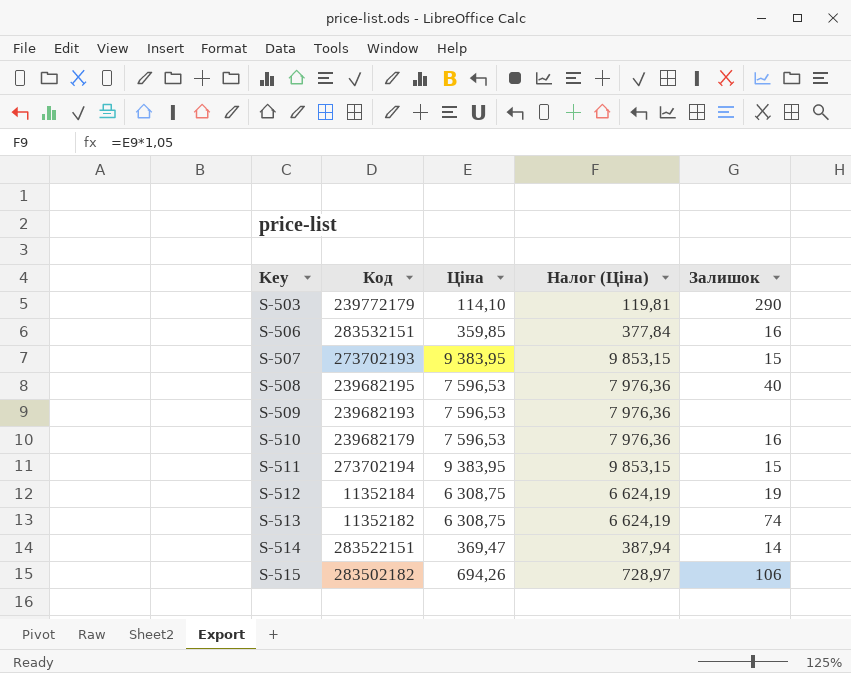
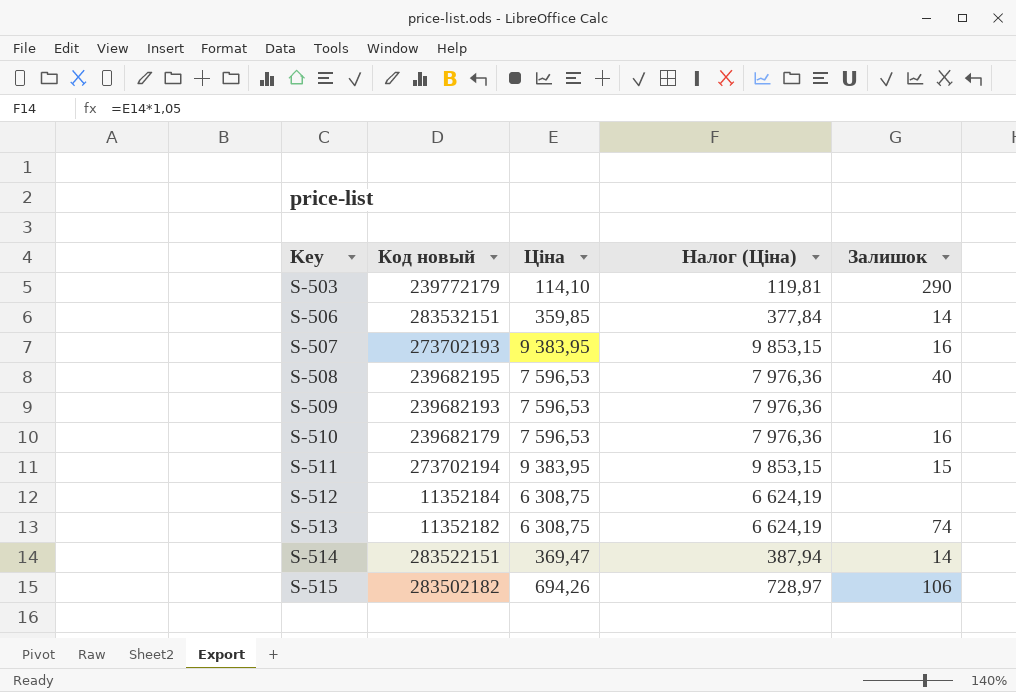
column name: Код -> Код новый
S-506 | Залишок: 16 -> 14
S-507 | Залишок: 15 -> 16
S-512 | Залишок: 19 -> none

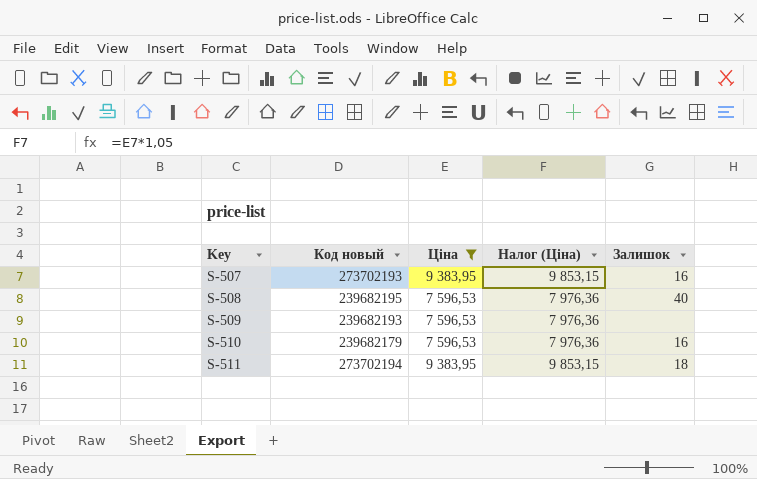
filter: none -> Ціна >= 7 596,53
S-511 | Залишок: 15 -> 18

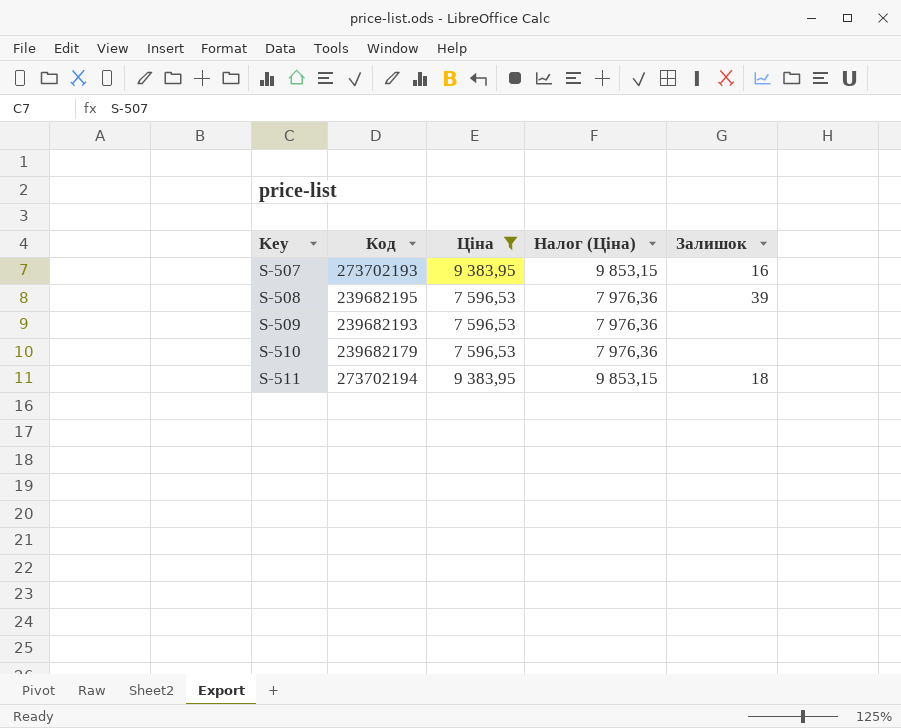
column name: Код новый -> Код
S-508 | Залишок: 40 -> 39
S-510 | Залишок: 16 -> none

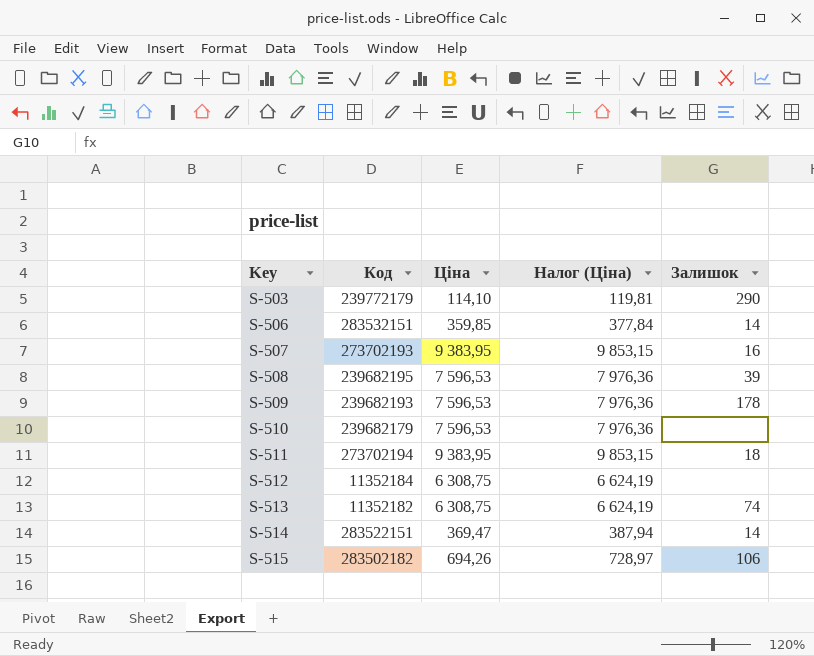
filter: Ціна >= 7 596,53 -> none
S-509 | Залишок: none -> 178

